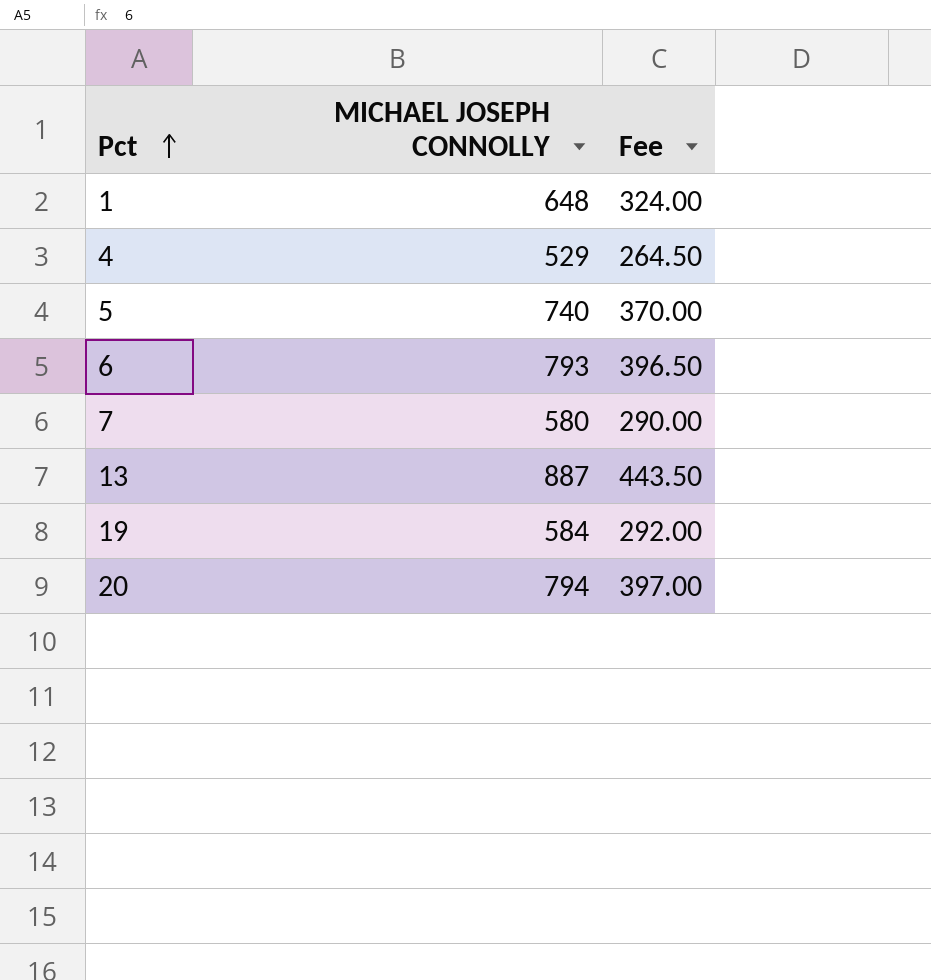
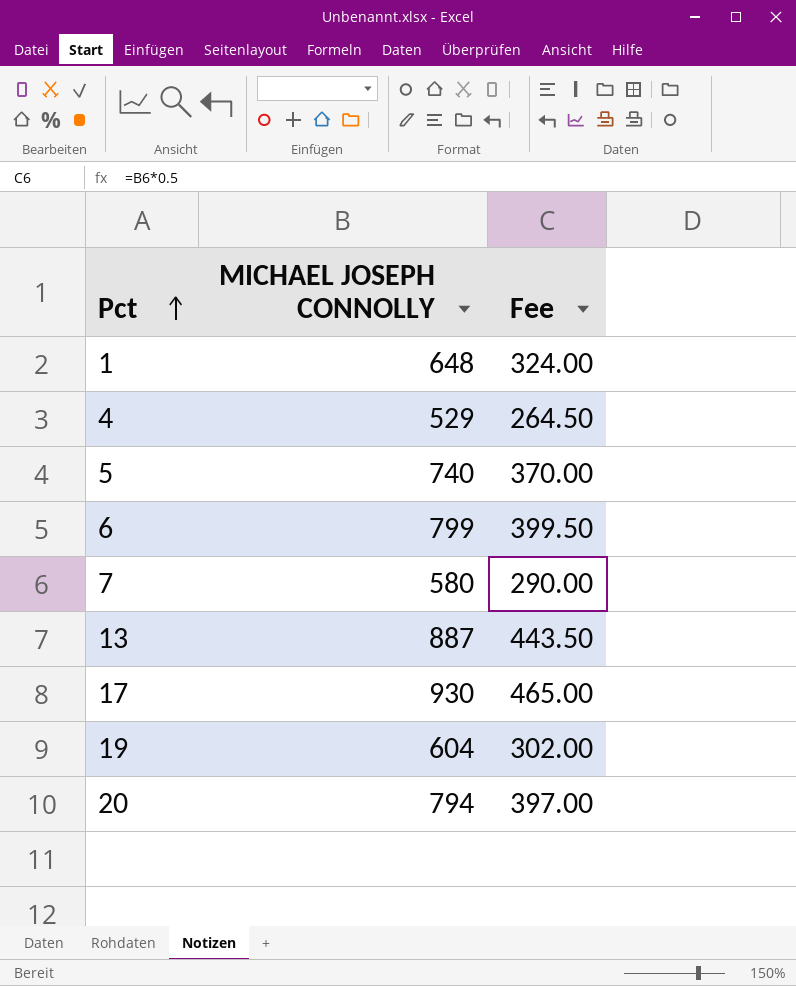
6 | MICHAEL JOSEPH CONNOLLY: 793 -> 799
6 | Fee: 396.50 -> 399.50
row 17: none -> 930 | 465.00
19 | MICHAEL JOSEPH CONNOLLY: 584 -> 604
19 | Fee: 292.00 -> 302.00

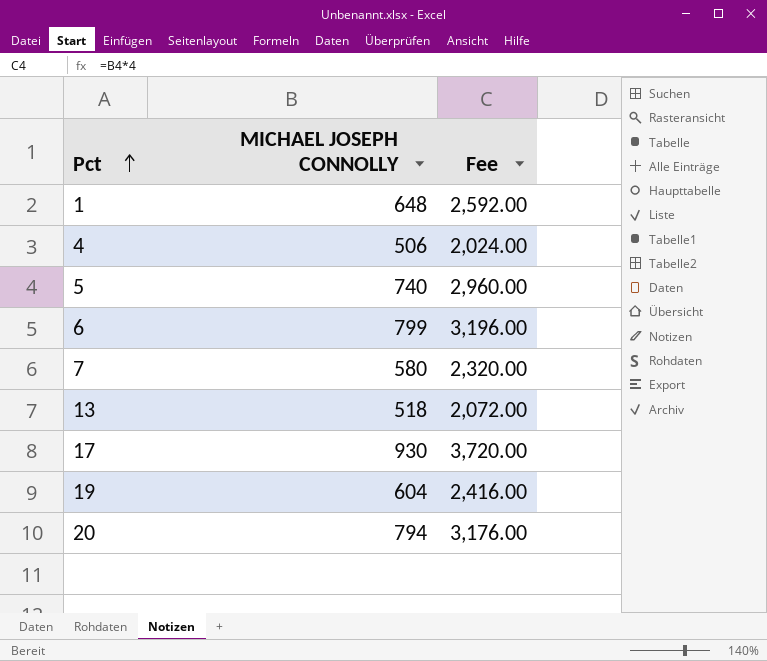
column Fee | formula: [MICHAEL JOSEPH CONNOLLY] * 0.5 -> [MICHAEL JOSEPH CONNOLLY] * 4
4 | MICHAEL JOSEPH CONNOLLY: 529 -> 506
13 | MICHAEL JOSEPH CONNOLLY: 887 -> 518

